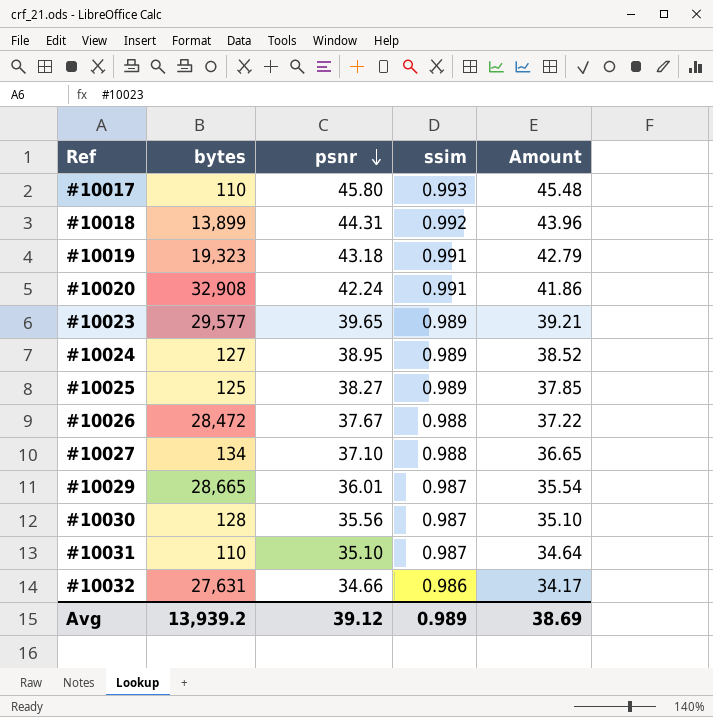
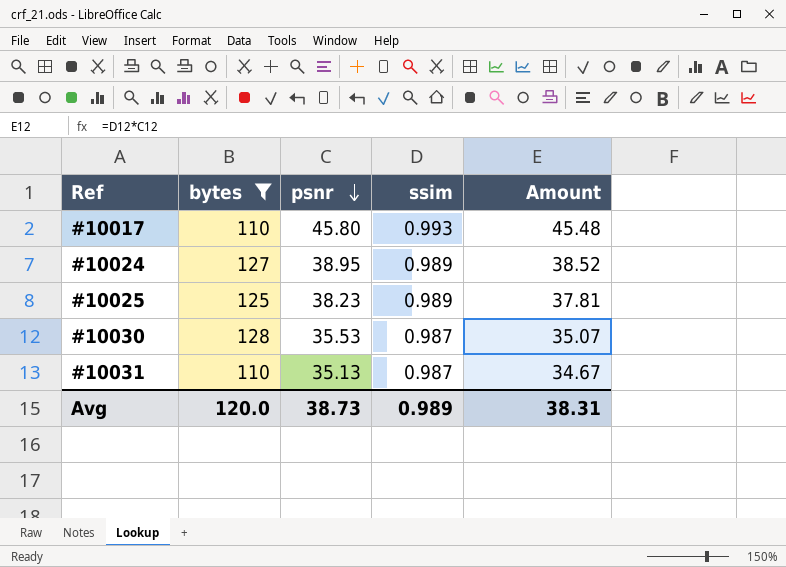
filter: none -> bytes <= 128
#10025 | psnr: 38.27 -> 38.23
#10025 | Amount: 37.85 -> 37.81
#10030 | psnr: 35.56 -> 35.53
#10030 | Amount: 35.10 -> 35.07
#10031 | psnr: 35.10 -> 35.13
#10031 | Amount: 34.64 -> 34.67
Avg | bytes: 13,939.2 -> 120.0
Avg | psnr: 39.12 -> 38.73
Avg | Amount: 38.69 -> 38.31

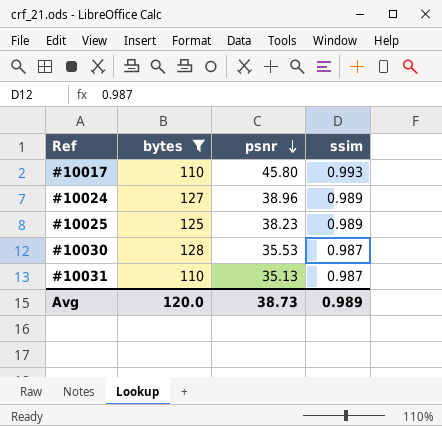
column Amount | formula: [psnr] * [ssim] -> none
#10024 | psnr: 38.95 -> 38.96

